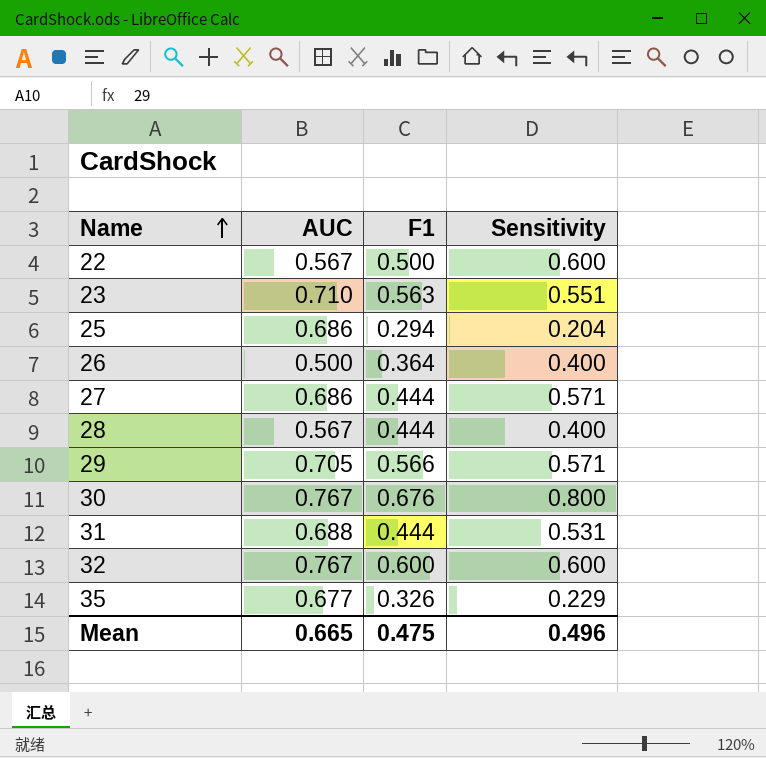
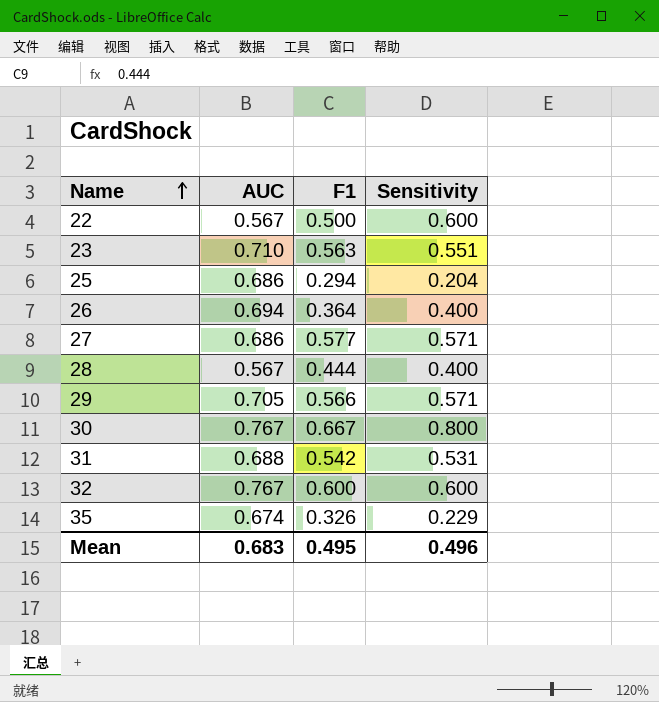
26 | AUC: 0.500 -> 0.694
27 | F1: 0.444 -> 0.577
30 | F1: 0.676 -> 0.667
31 | F1: 0.444 -> 0.542
35 | AUC: 0.677 -> 0.674
Mean | AUC: 0.665 -> 0.683
Mean | F1: 0.475 -> 0.495

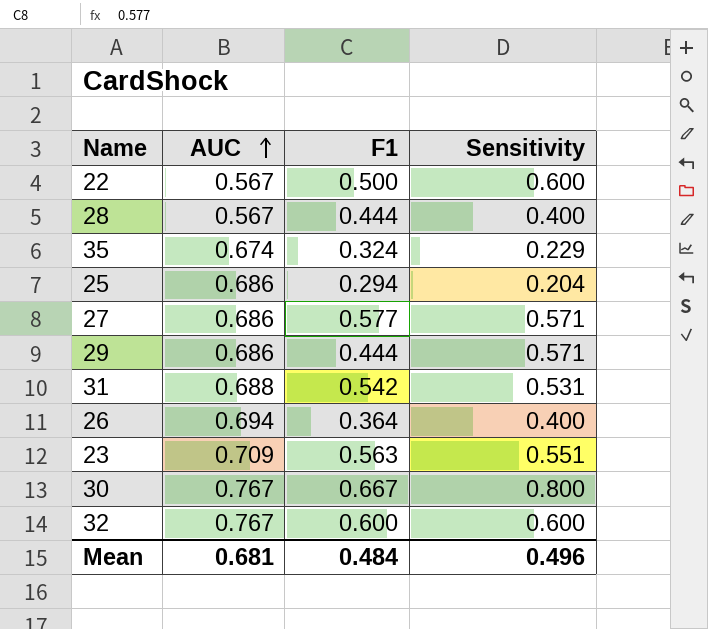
row order: Name ascending -> AUC ascending
35 | F1: 0.326 -> 0.324
29 | AUC: 0.705 -> 0.686
29 | F1: 0.566 -> 0.444
23 | AUC: 0.710 -> 0.709
Mean | AUC: 0.683 -> 0.681
Mean | F1: 0.495 -> 0.484

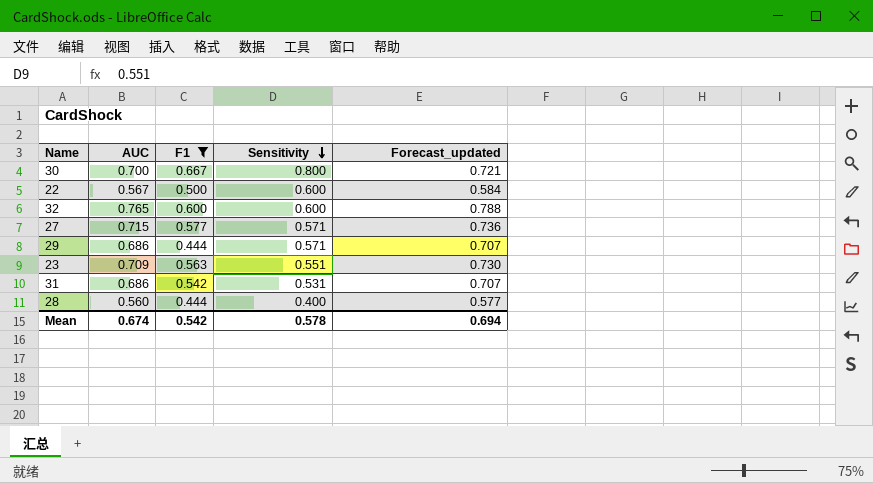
filter: none -> F1 >= 0.444
row order: AUC ascending -> Sensitivity descending
column Forecast_updated | formula: none -> [AUC] * 1.03
30 | AUC: 0.767 -> 0.700
32 | AUC: 0.767 -> 0.765
27 | AUC: 0.686 -> 0.715
31 | AUC: 0.688 -> 0.686
28 | AUC: 0.567 -> 0.560
Mean | AUC: 0.681 -> 0.674
Mean | F1: 0.484 -> 0.542
Mean | Sensitivity: 0.496 -> 0.578

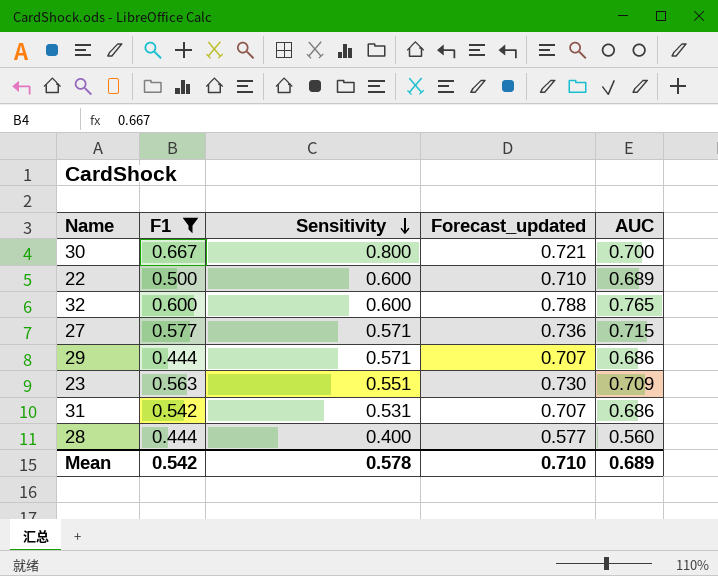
column AUC | position: 2 -> 5
22 | Forecast_updated: 0.584 -> 0.710
22 | AUC: 0.567 -> 0.689
Mean | Forecast_updated: 0.694 -> 0.710
Mean | AUC: 0.674 -> 0.689

